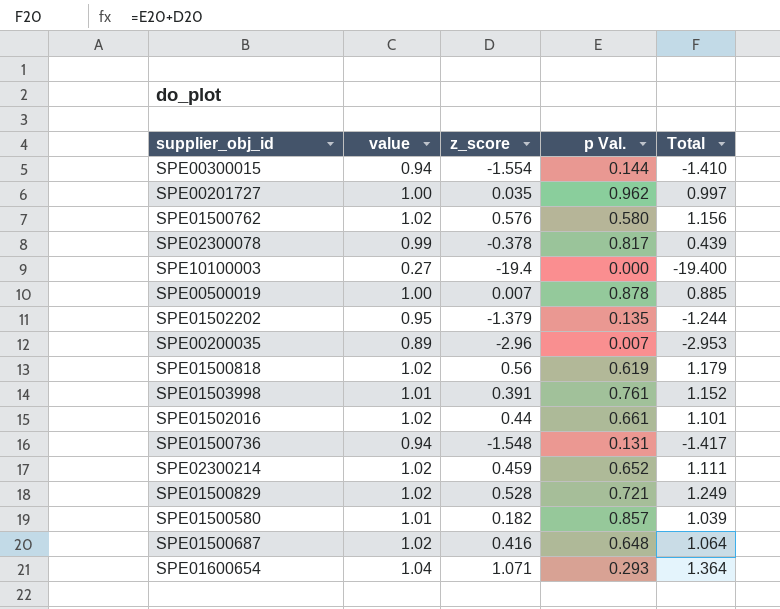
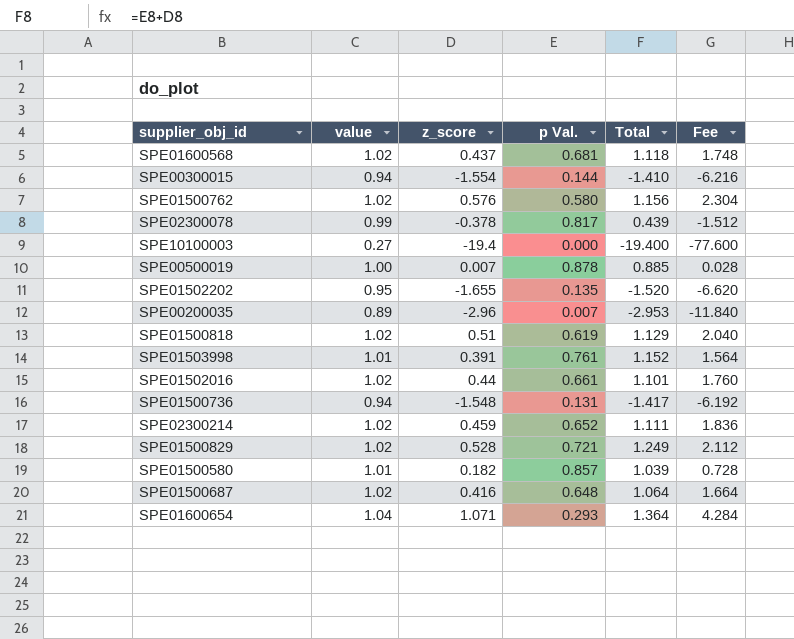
column Fee | formula: none -> [z_score] * 4
row SPE00201727: 1.00 | 0.035 | 0.962 | 0.997 -> none
row SPE01600568: none -> 1.02 | 0.437 | 0.681 | 1.118 | 1.748
SPE01502202 | z_score: -1.379 -> -1.655
SPE01502202 | Total: -1.244 -> -1.520
SPE01500818 | z_score: 0.56 -> 0.51
SPE01500818 | Total: 1.179 -> 1.129

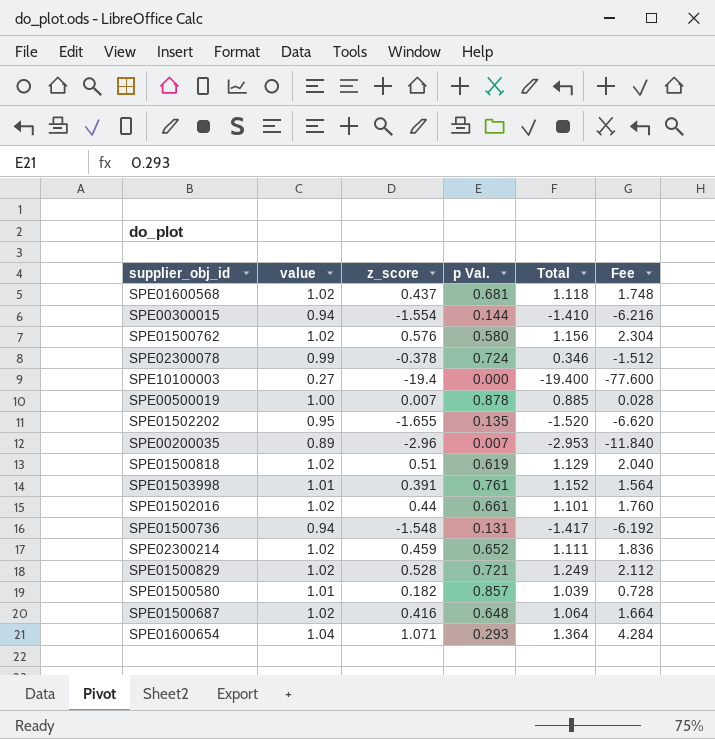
SPE02300078 | p Val.: 0.817 -> 0.724
SPE02300078 | Total: 0.439 -> 0.346

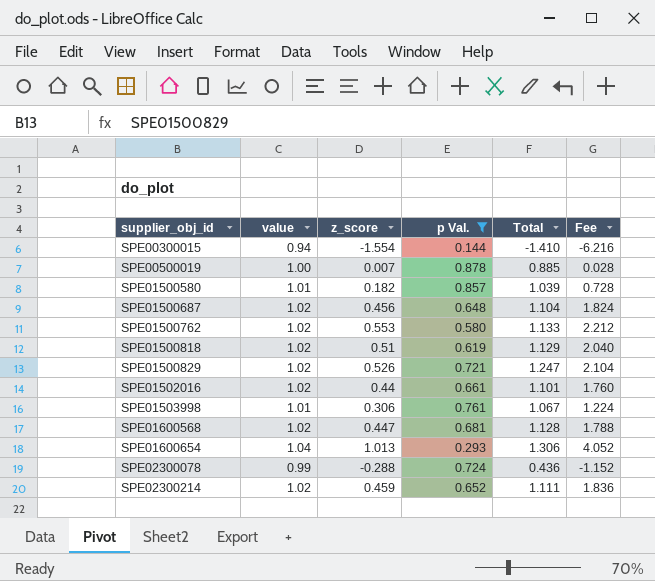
filter: none -> p Val. >= 0.144
row order: none -> supplier_obj_id ascending
SPE01500687 | z_score: 0.416 -> 0.456
SPE01500687 | Total: 1.064 -> 1.104
SPE01500687 | Fee: 1.664 -> 1.824
SPE01500762 | z_score: 0.576 -> 0.553
SPE01500762 | Total: 1.156 -> 1.133
SPE01500762 | Fee: 2.304 -> 2.212
SPE01500829 | z_score: 0.528 -> 0.526
SPE01500829 | Total: 1.249 -> 1.247
SPE01500829 | Fee: 2.112 -> 2.104
SPE01503998 | z_score: 0.391 -> 0.306
SPE01503998 | Total: 1.152 -> 1.067
SPE01503998 | Fee: 1.564 -> 1.224
SPE01600568 | z_score: 0.437 -> 0.447
SPE01600568 | Total: 1.118 -> 1.128
SPE01600568 | Fee: 1.748 -> 1.788
SPE01600654 | z_score: 1.071 -> 1.013
SPE01600654 | Total: 1.364 -> 1.306
SPE01600654 | Fee: 4.284 -> 4.052
SPE02300078 | z_score: -0.378 -> -0.288
SPE02300078 | Total: 0.346 -> 0.436
SPE02300078 | Fee: -1.512 -> -1.152

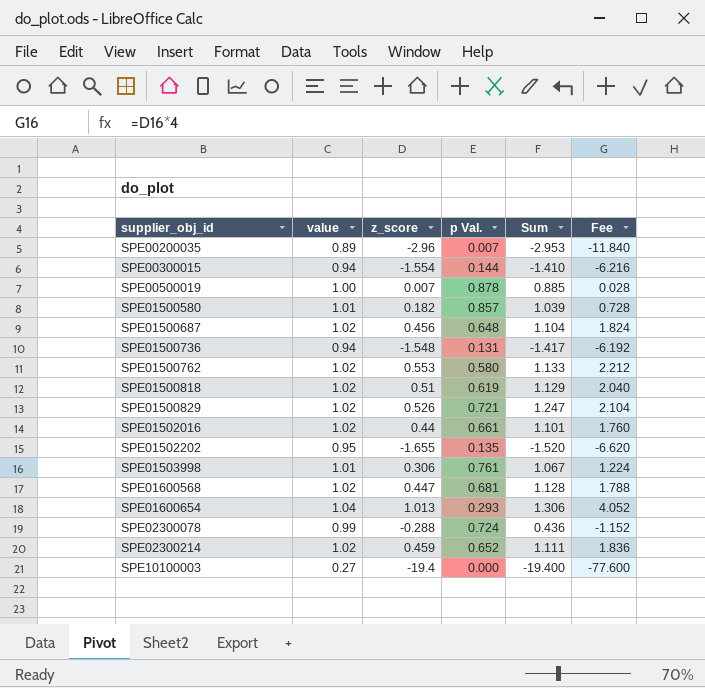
filter: p Val. >= 0.144 -> none
column name: Total -> Sum

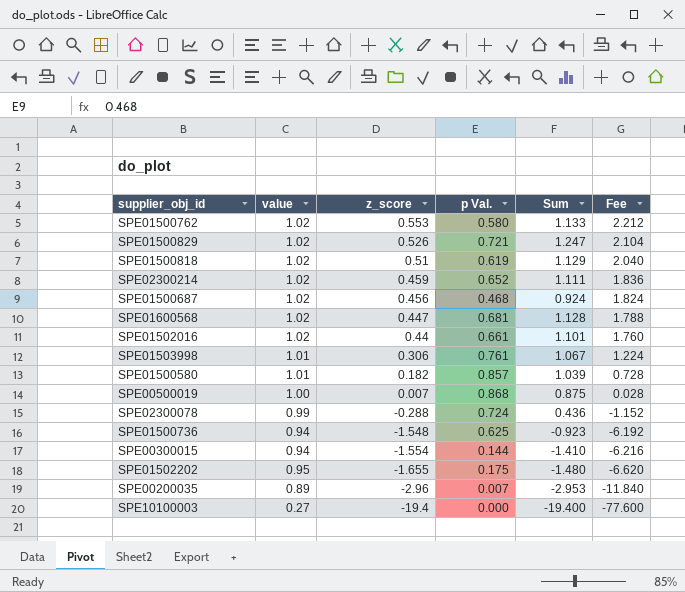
row order: supplier_obj_id ascending -> z_score descending
row SPE01600654: 1.04 | 1.013 | 0.293 | 1.306 | 4.052 -> none
SPE01500687 | p Val.: 0.648 -> 0.468
SPE01500687 | Sum: 1.104 -> 0.924
SPE00500019 | p Val.: 0.878 -> 0.868
SPE00500019 | Sum: 0.885 -> 0.875
SPE01500736 | p Val.: 0.131 -> 0.625
SPE01500736 | Sum: -1.417 -> -0.923
SPE01502202 | p Val.: 0.135 -> 0.175
SPE01502202 | Sum: -1.520 -> -1.480

